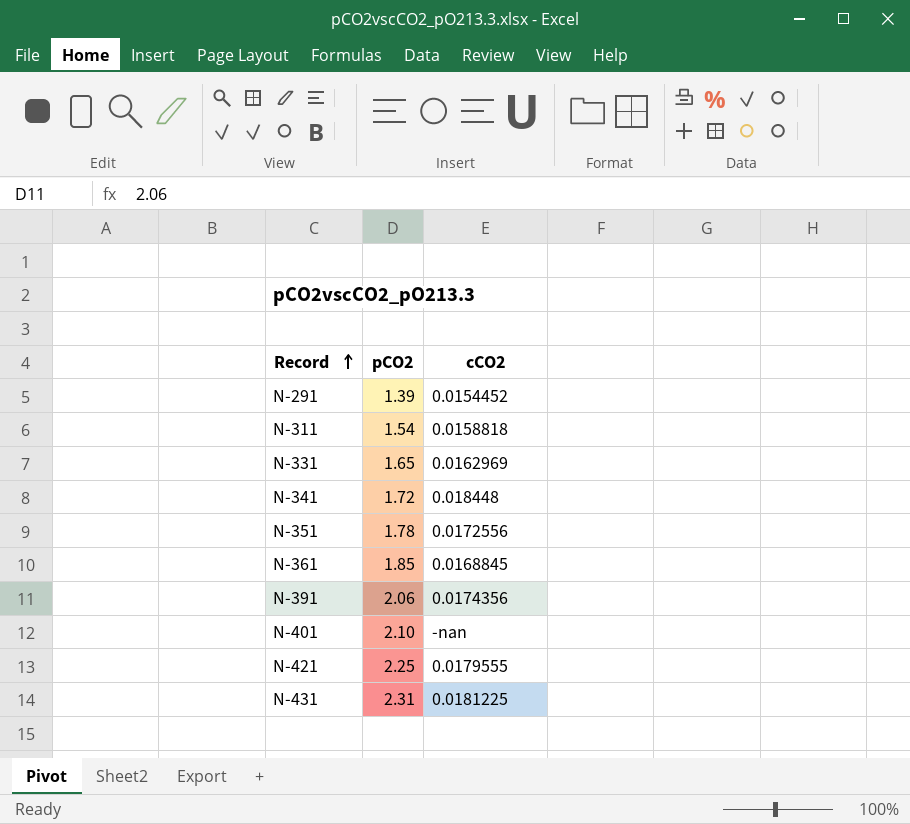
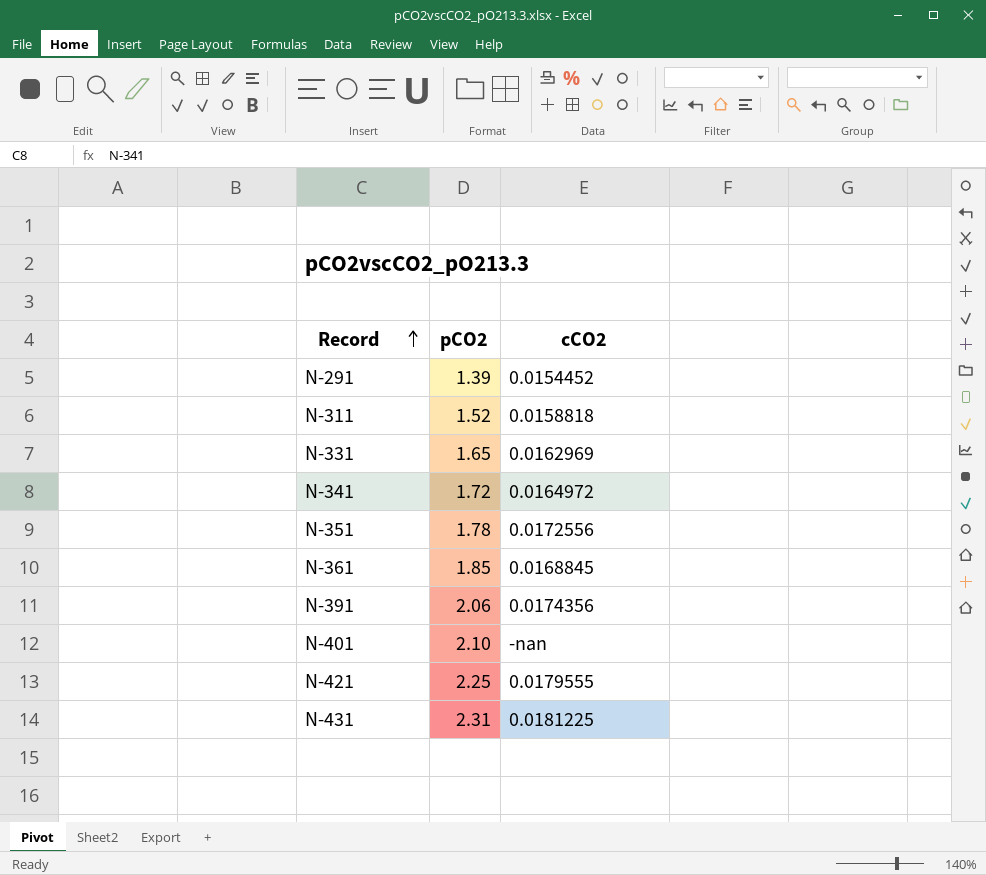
N-311 | pCO2: 1.54 -> 1.52
N-341 | cCO2: 0.018448 -> 0.0164972

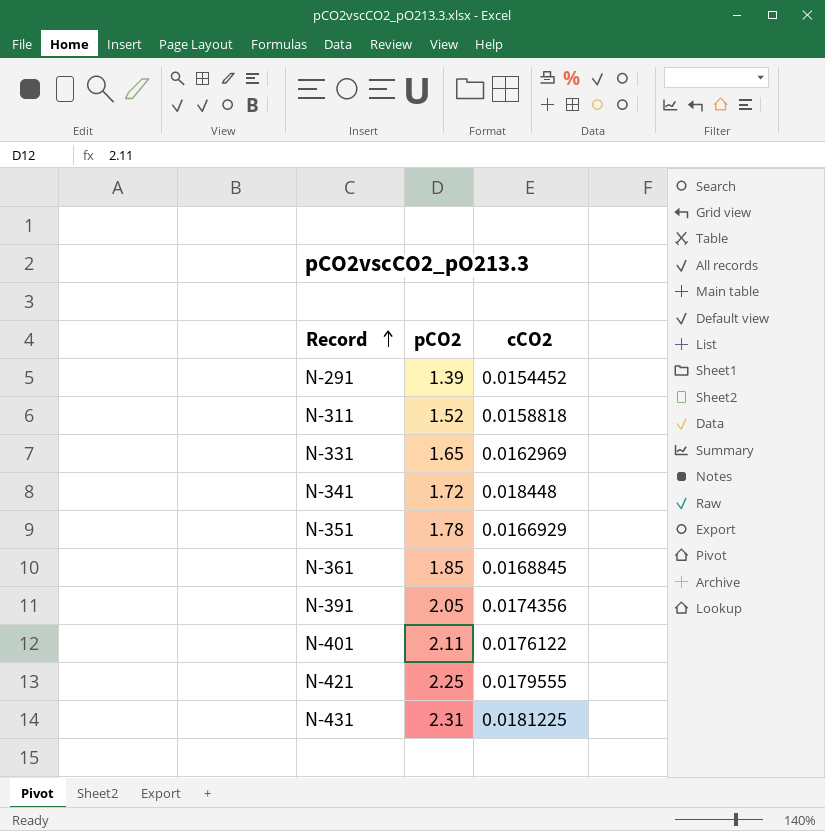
N-341 | cCO2: 0.0164972 -> 0.018448
N-351 | cCO2: 0.0172556 -> 0.0166929
N-391 | pCO2: 2.06 -> 2.05
N-401 | pCO2: 2.10 -> 2.11
N-401 | cCO2: -nan -> 0.0176122

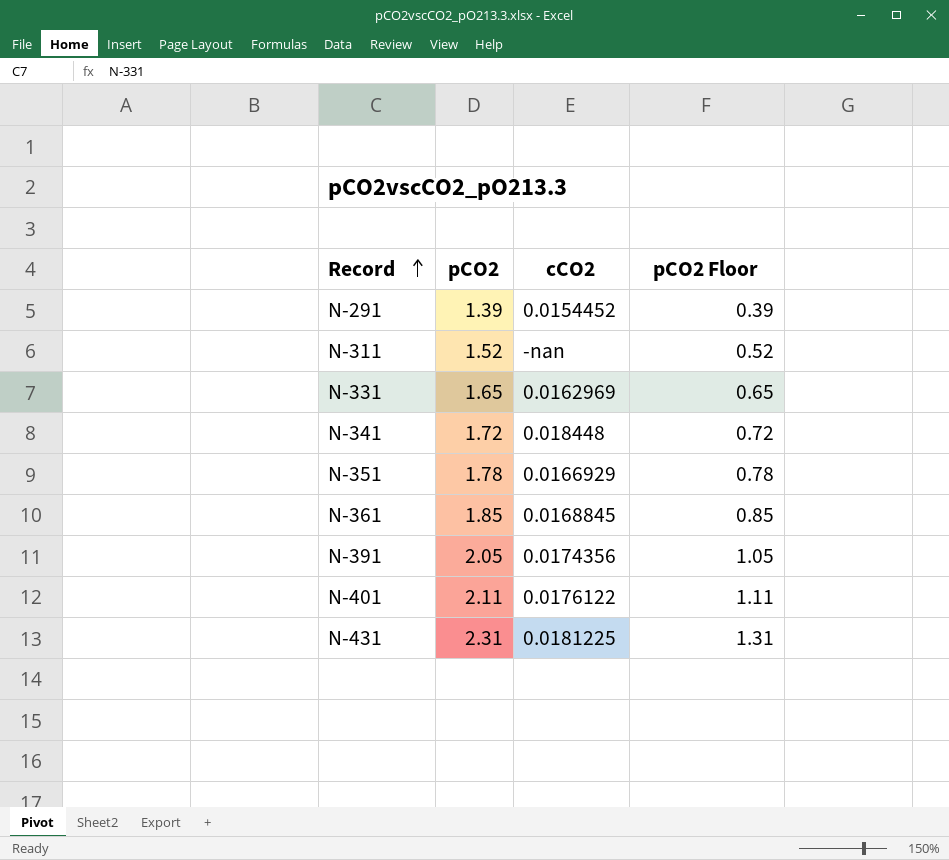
column pCO2 Floor | formula: none -> [pCO2] - 1
row N-421: 2.25 | 0.0179555 -> none
N-311 | cCO2: 0.0158818 -> -nan

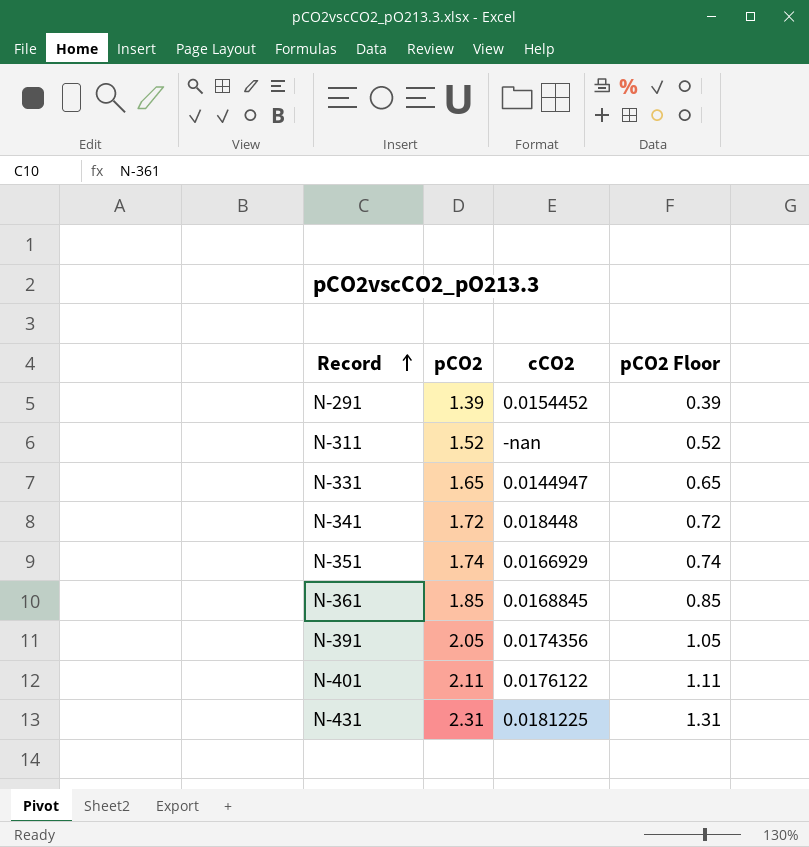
N-331 | cCO2: 0.0162969 -> 0.0144947
N-351 | pCO2: 1.78 -> 1.74
N-351 | pCO2 Floor: 0.78 -> 0.74

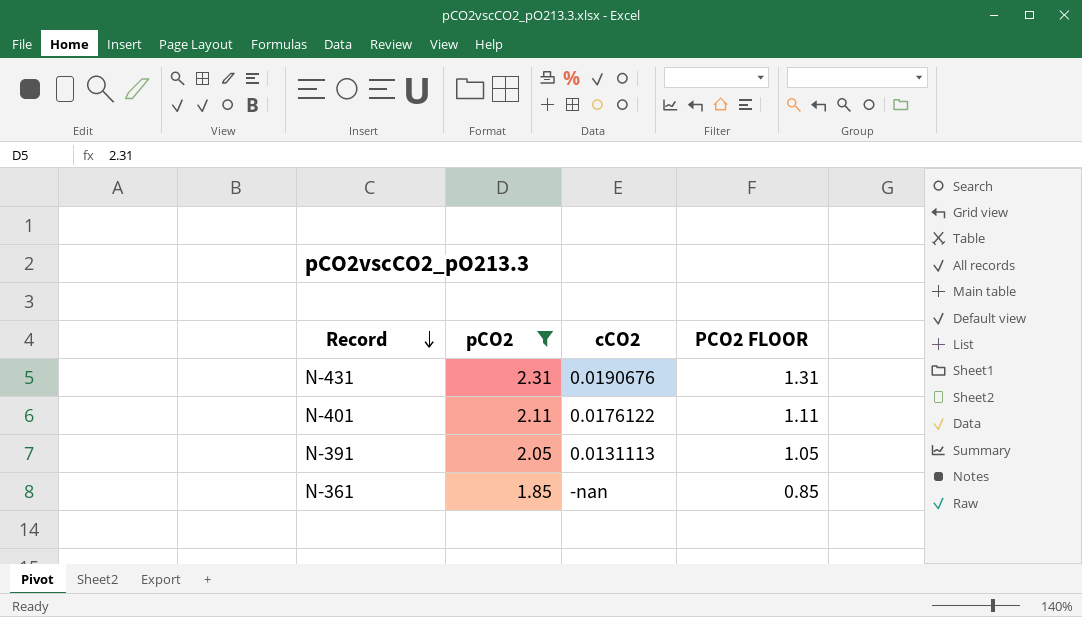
filter: none -> pCO2 >= 1.85
row order: Record ascending -> Record descending
column name: pCO2 Floor -> PCO2 FLOOR
N-431 | cCO2: 0.0181225 -> 0.0190676
N-391 | cCO2: 0.0174356 -> 0.0131113
N-361 | cCO2: 0.0168845 -> -nan

